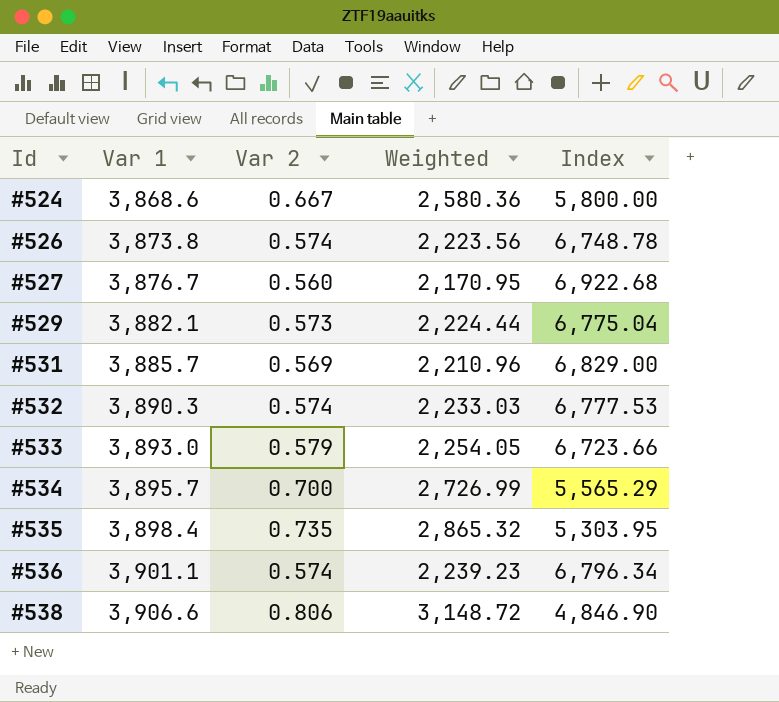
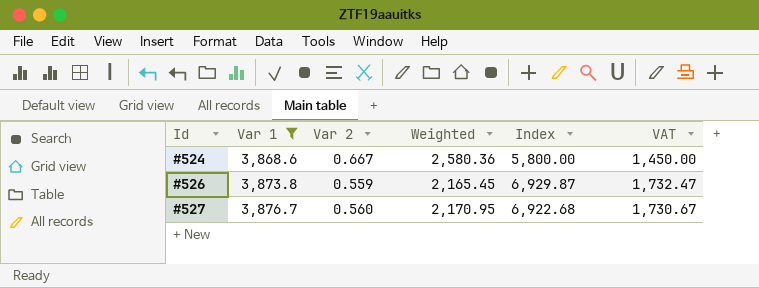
filter: none -> Var 1 <= 3,876.7
column VAT | formula: none -> [Index] * 0.25
#526 | Var 2: 0.574 -> 0.559
#526 | Weighted: 2,223.56 -> 2,165.45
#526 | Index: 6,748.78 -> 6,929.87

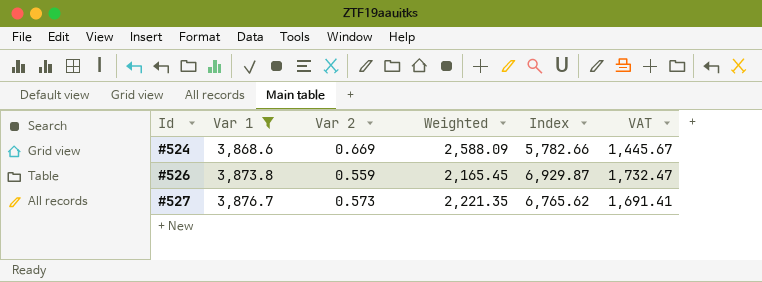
#524 | Var 2: 0.667 -> 0.669
#524 | Weighted: 2,580.36 -> 2,588.09
#524 | Index: 5,800.00 -> 5,782.66
#524 | VAT: 1,450.00 -> 1,445.67
#527 | Var 2: 0.560 -> 0.573
#527 | Weighted: 2,170.95 -> 2,221.35
#527 | Index: 6,922.68 -> 6,765.62
#527 | VAT: 1,730.67 -> 1,691.41

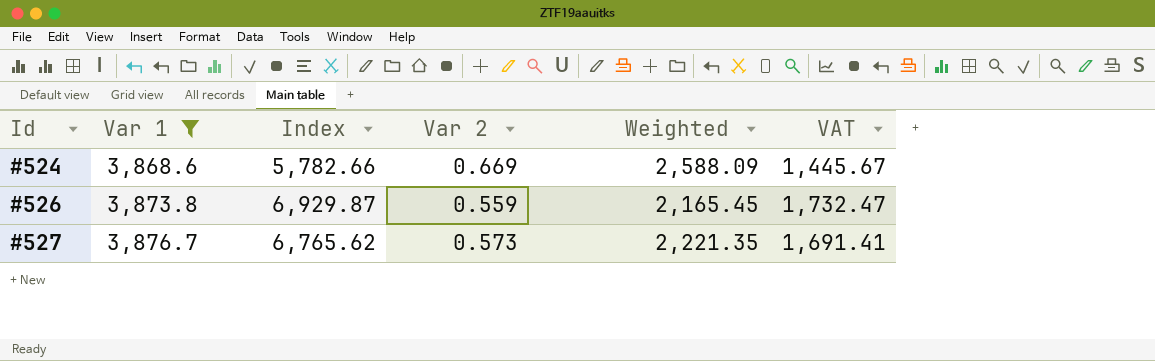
column Index | position: 5 -> 3

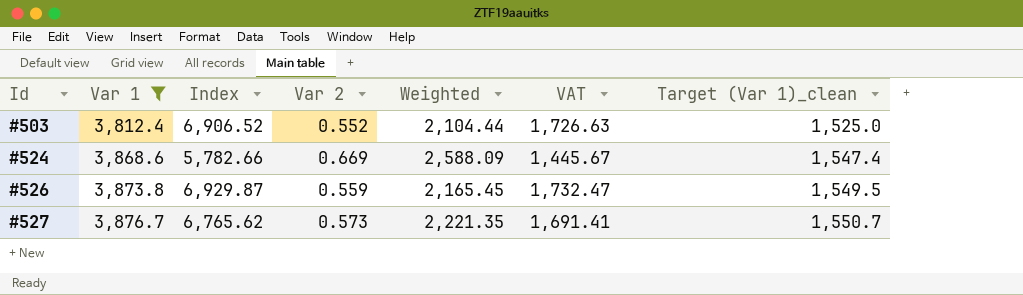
column Target (Var 1)_clean | formula: none -> [Var 1] * 0.4
row #503: none -> 3,812.4 | 6,906.52 | 0.552 | 2,104.44 | 1,726.63 | 1,525.0

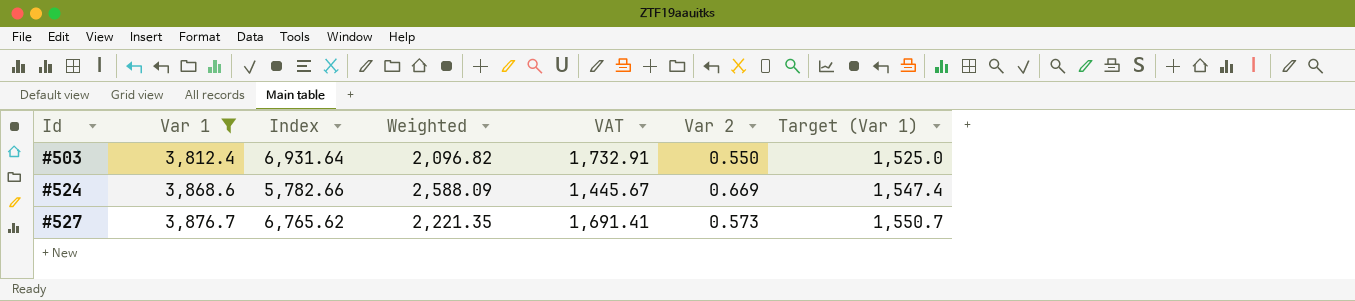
column Var 2 | position: 4 -> 6
column name: Target (Var 1)_clean -> Target (Var 1)
row #526: 3,873.8 | 6,929.87 | 0.559 | 2,165.45 | 1,732.47 | 1,549.5 -> none
#503 | Index: 6,906.52 -> 6,931.64
#503 | Weighted: 2,104.44 -> 2,096.82
#503 | VAT: 1,726.63 -> 1,732.91
#503 | Var 2: 0.552 -> 0.550

